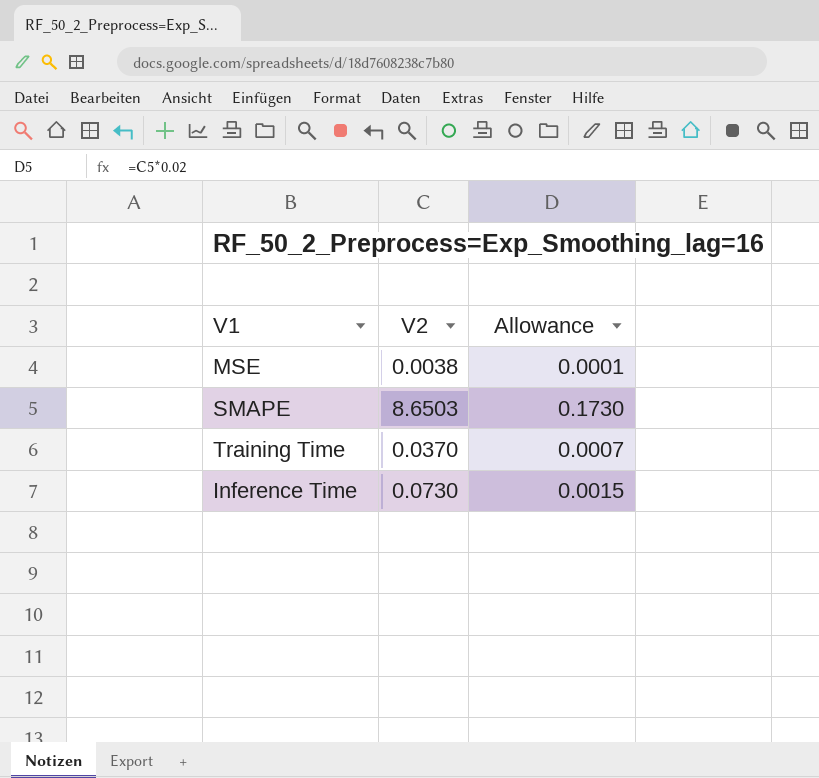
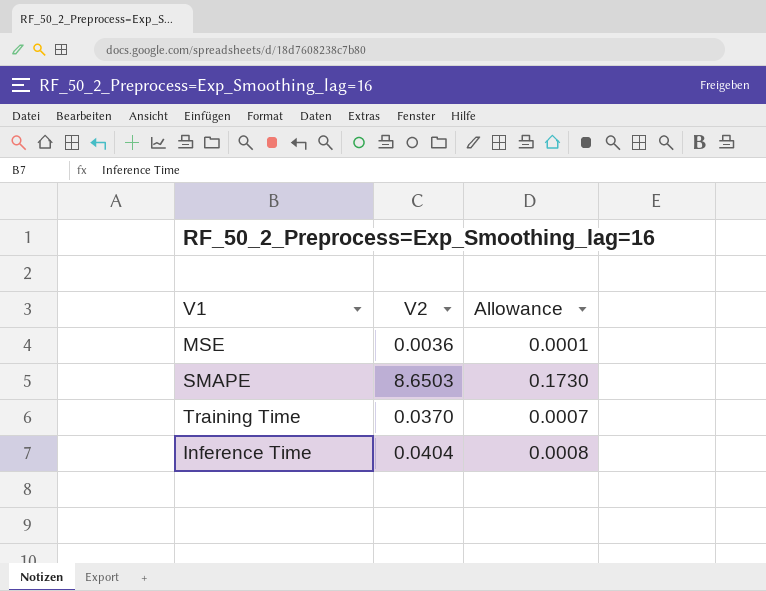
MSE | V2: 0.0038 -> 0.0036
Inference Time | V2: 0.0730 -> 0.0404
Inference Time | Allowance: 0.0015 -> 0.0008

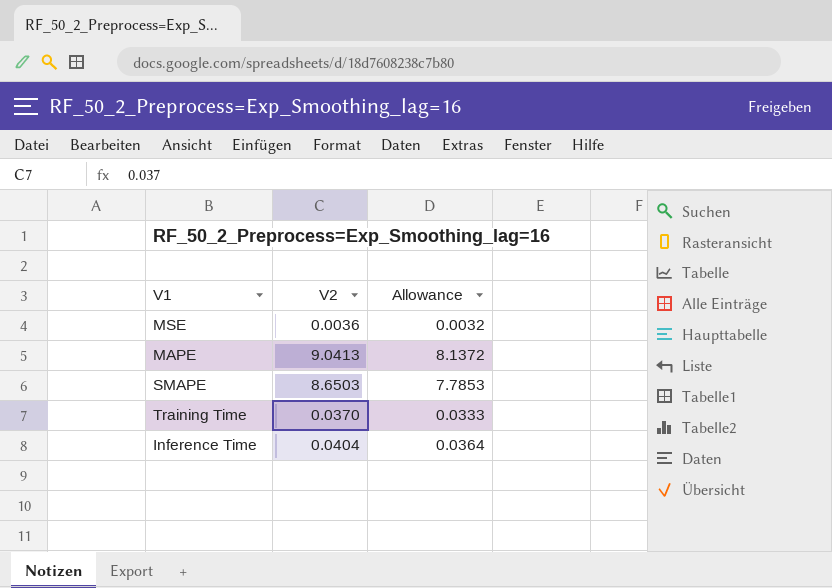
column Allowance | formula: [V2] * 0.02 -> [V2] * 0.9
row MAPE: none -> 9.0413 | 8.1372

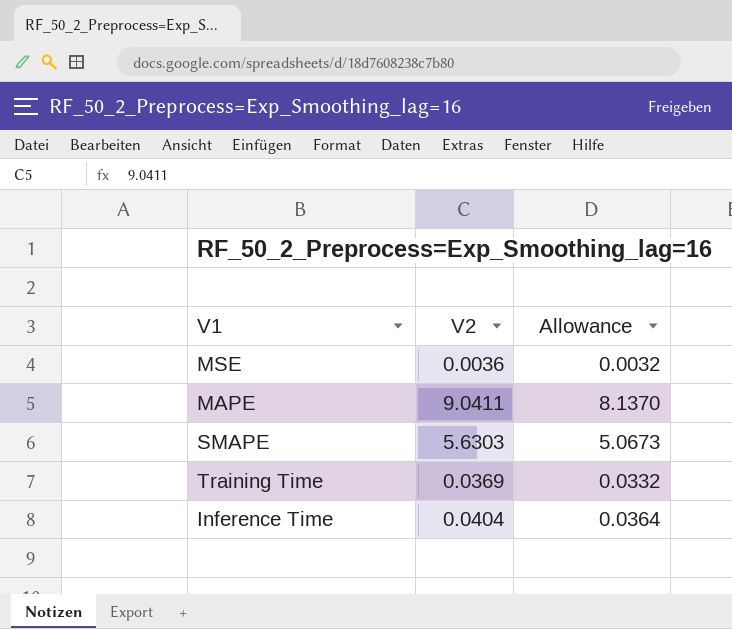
MAPE | V2: 9.0413 -> 9.0411
MAPE | Allowance: 8.1372 -> 8.1370
SMAPE | V2: 8.6503 -> 5.6303
SMAPE | Allowance: 7.7853 -> 5.0673
Training Time | V2: 0.0370 -> 0.0369
Training Time | Allowance: 0.0333 -> 0.0332

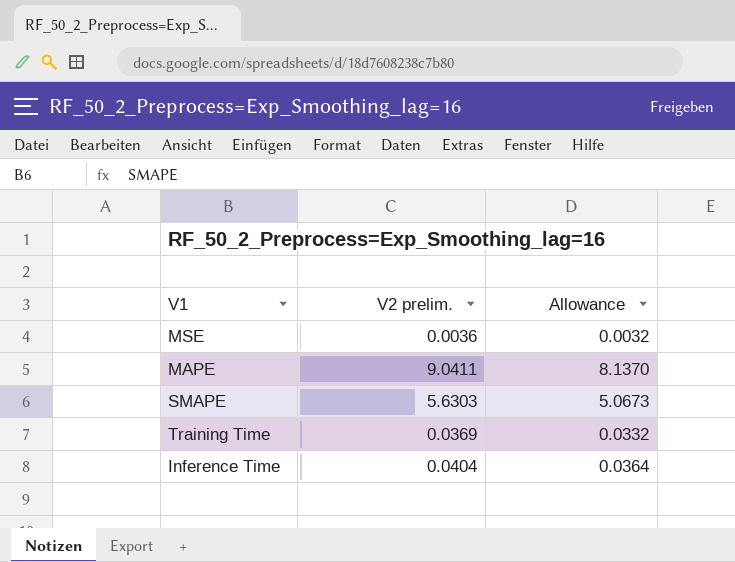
column name: V2 -> V2 prelim.

